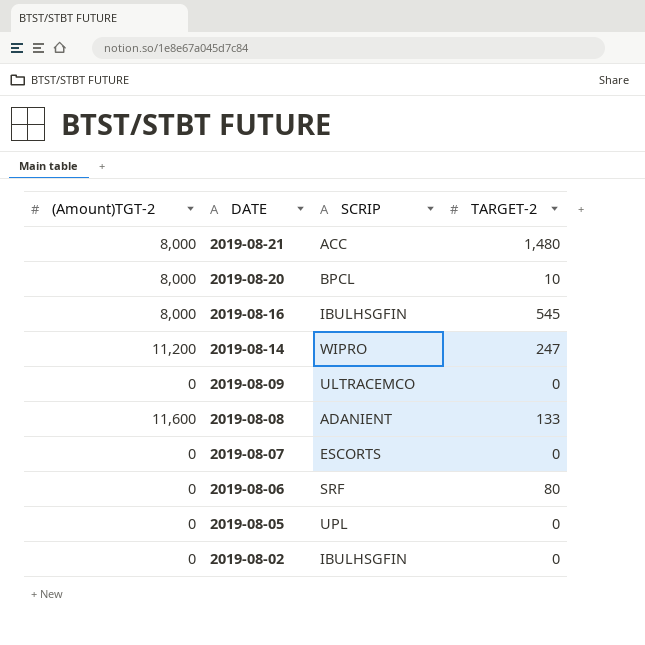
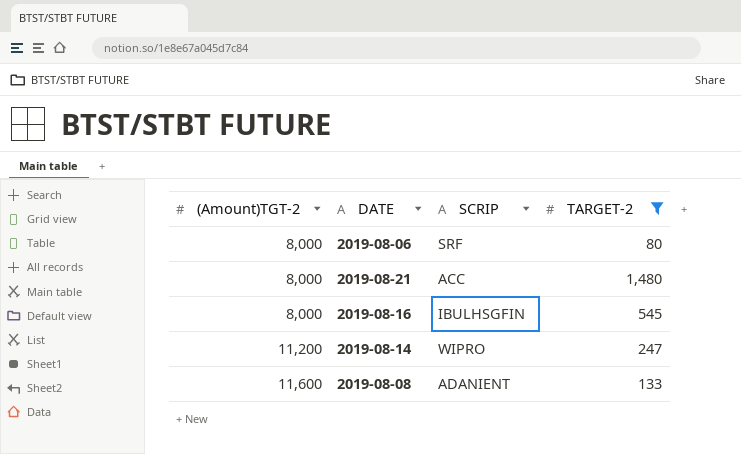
filter: none -> TARGET-2 >= 80
row order: DATE descending -> (Amount)TGT-2 ascending
2019-08-06 | (Amount)TGT-2: 0 -> 8,000

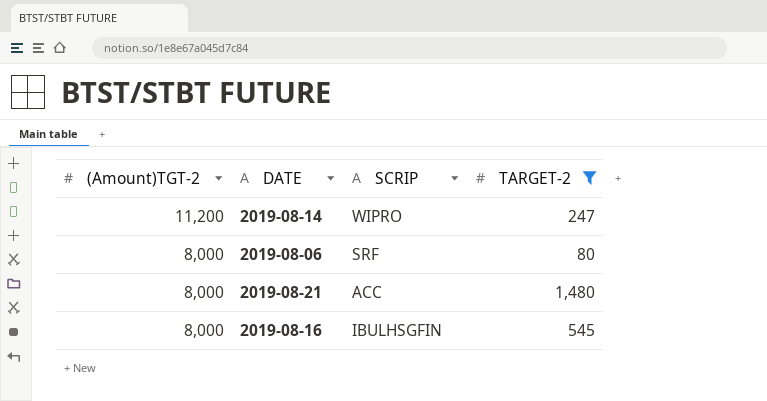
row order: (Amount)TGT-2 ascending -> (Amount)TGT-2 descending
row 2019-08-08: 11,600 | ADANIENT | 133 -> none

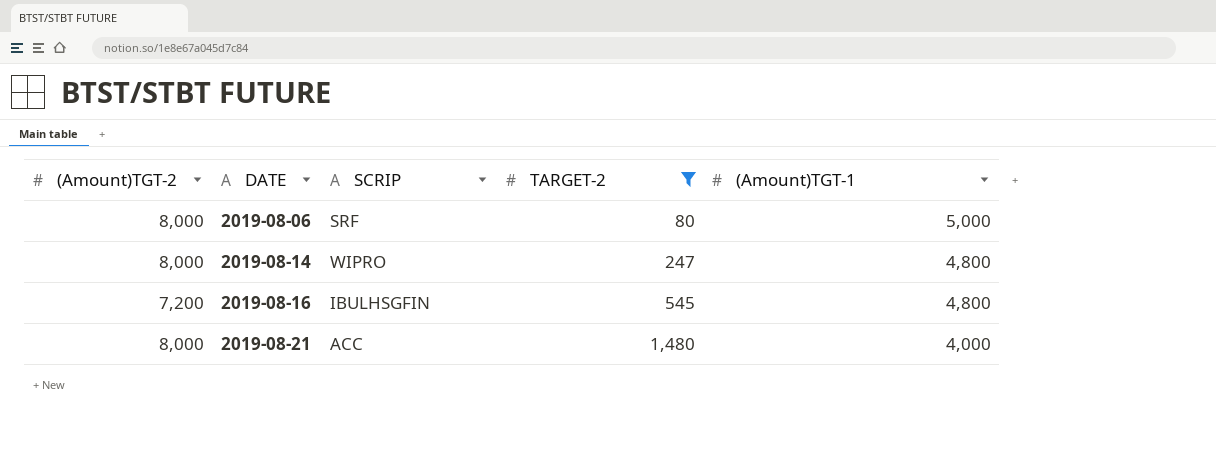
row order: (Amount)TGT-2 descending -> DATE ascending
column (Amount)TGT-1 | position: none -> 5
2019-08-14 | (Amount)TGT-2: 11,200 -> 8,000
2019-08-16 | (Amount)TGT-2: 8,000 -> 7,200

